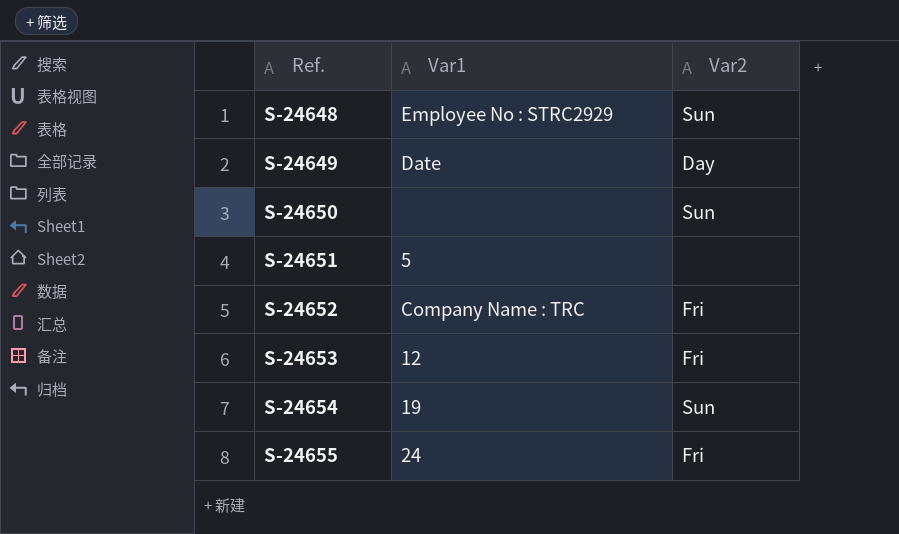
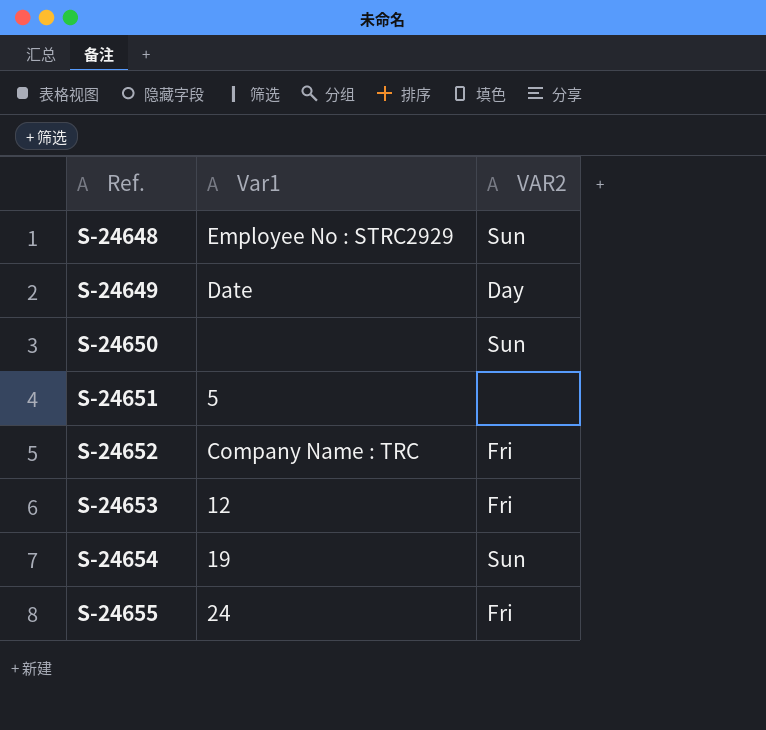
column name: Var2 -> VAR2

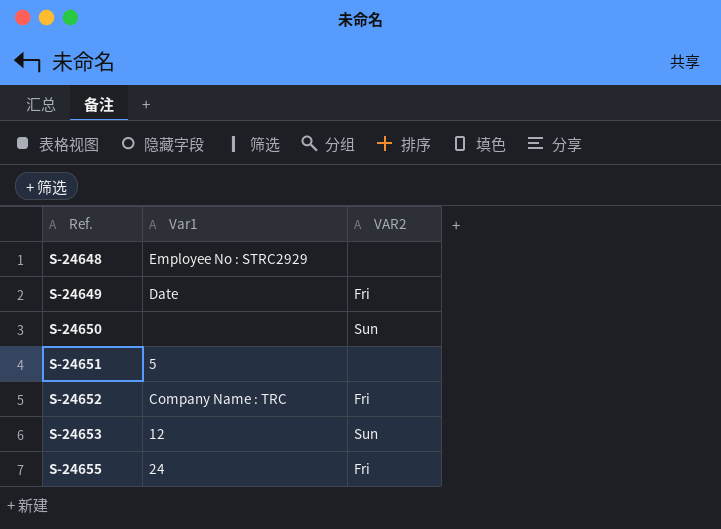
row S-24654: 19 | Sun -> none
S-24648 | VAR2: Sun -> none
S-24649 | VAR2: Day -> Fri
S-24653 | VAR2: Fri -> Sun

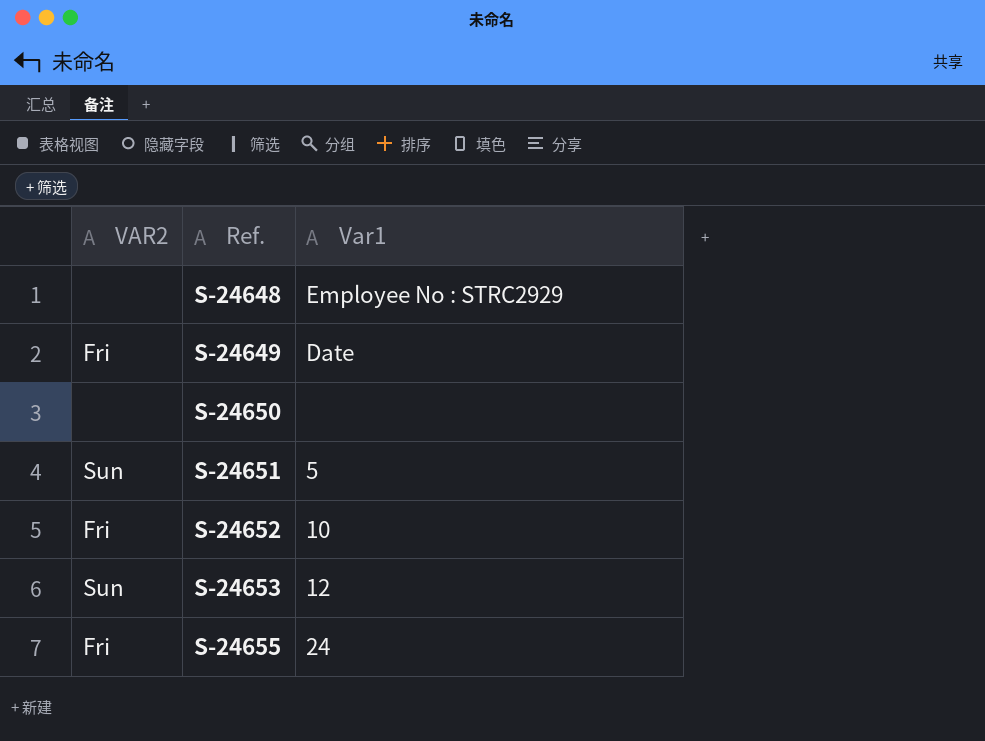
column VAR2 | position: 3 -> 1
S-24650 | VAR2: Sun -> none
S-24651 | VAR2: none -> Sun
S-24652 | Var1: Company Name : TRC -> 10

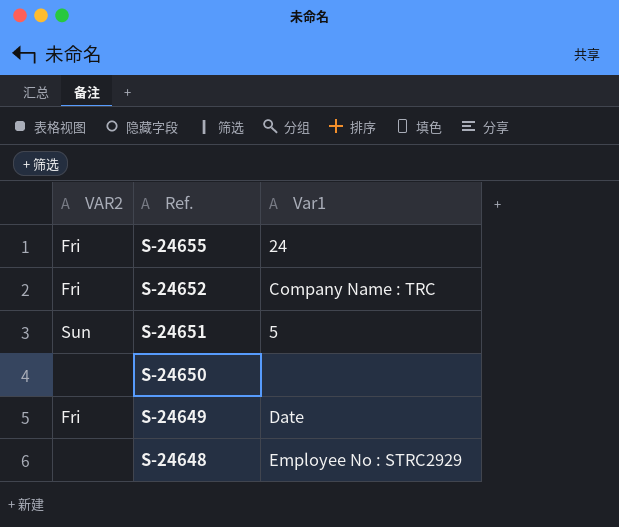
row order: Ref. ascending -> Ref. descending
row S-24653: Sun | 12 -> none
S-24652 | Var1: 10 -> Company Name : TRC

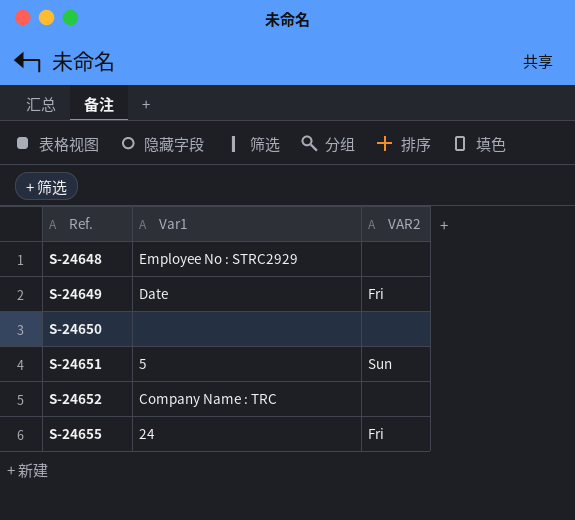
row order: Ref. descending -> Ref. ascending
column VAR2 | position: 1 -> 3
S-24652 | VAR2: Fri -> none

